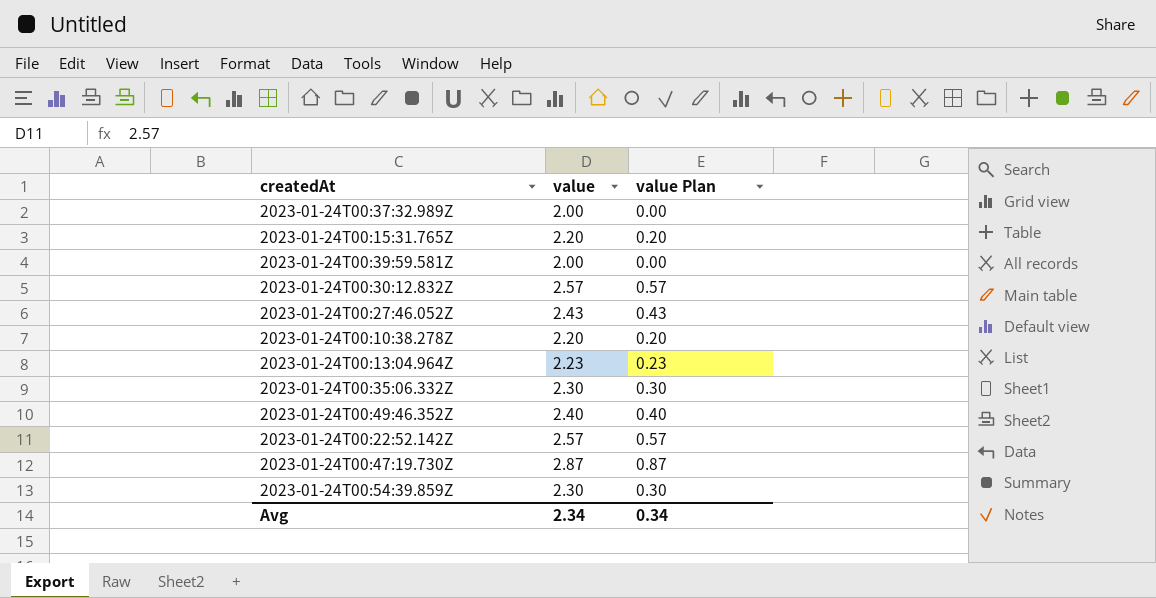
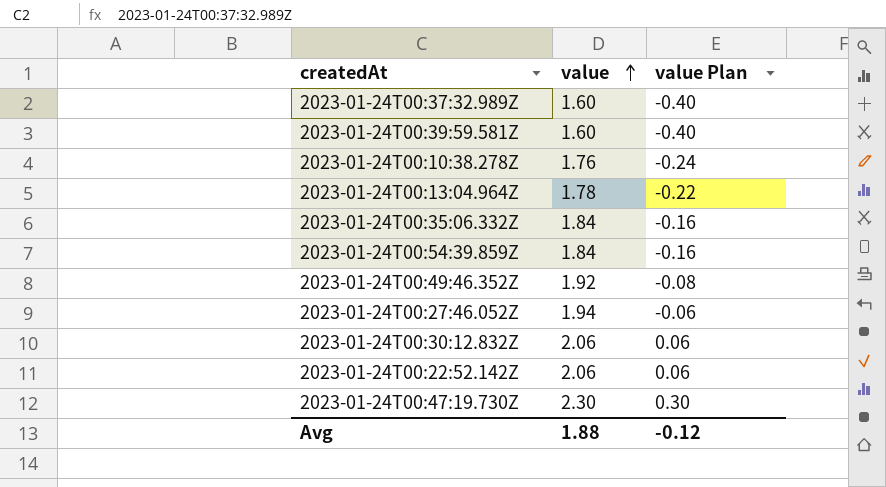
row order: none -> value ascending
row 2023-01-24T00:15:31.765Z: 2.20 | 0.20 -> none
2023-01-24T00:37:32.989Z | value: 2.00 -> 1.60
2023-01-24T00:37:32.989Z | value Plan: 0.00 -> -0.40
2023-01-24T00:39:59.581Z | value: 2.00 -> 1.60
2023-01-24T00:39:59.581Z | value Plan: 0.00 -> -0.40
2023-01-24T00:10:38.278Z | value: 2.20 -> 1.76
2023-01-24T00:10:38.278Z | value Plan: 0.20 -> -0.24
2023-01-24T00:13:04.964Z | value: 2.23 -> 1.78
2023-01-24T00:13:04.964Z | value Plan: 0.23 -> -0.22
2023-01-24T00:35:06.332Z | value: 2.30 -> 1.84
2023-01-24T00:35:06.332Z | value Plan: 0.30 -> -0.16
2023-01-24T00:54:39.859Z | value: 2.30 -> 1.84
2023-01-24T00:54:39.859Z | value Plan: 0.30 -> -0.16
2023-01-24T00:49:46.352Z | value: 2.40 -> 1.92
2023-01-24T00:49:46.352Z | value Plan: 0.40 -> -0.08
2023-01-24T00:27:46.052Z | value: 2.43 -> 1.94
2023-01-24T00:27:46.052Z | value Plan: 0.43 -> -0.06
2023-01-24T00:30:12.832Z | value: 2.57 -> 2.06
2023-01-24T00:30:12.832Z | value Plan: 0.57 -> 0.06
2023-01-24T00:22:52.142Z | value: 2.57 -> 2.06
2023-01-24T00:22:52.142Z | value Plan: 0.57 -> 0.06
2023-01-24T00:47:19.730Z | value: 2.87 -> 2.30
2023-01-24T00:47:19.730Z | value Plan: 0.87 -> 0.30
Avg | value: 2.34 -> 1.88
Avg | value Plan: 0.34 -> -0.12

